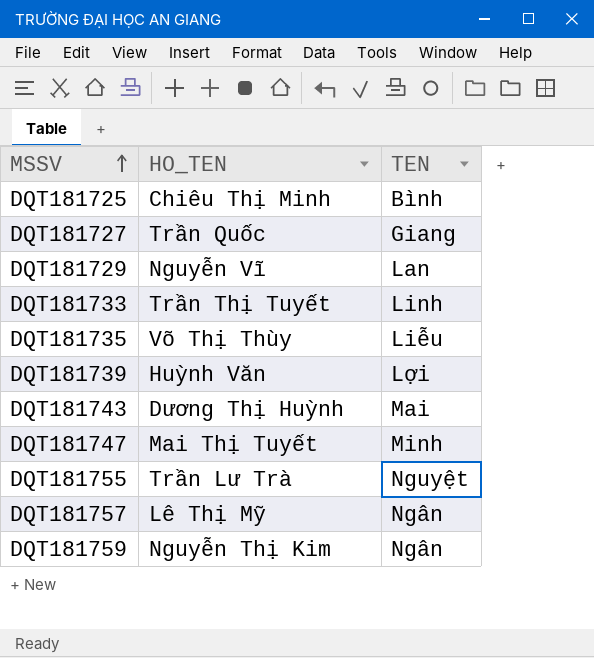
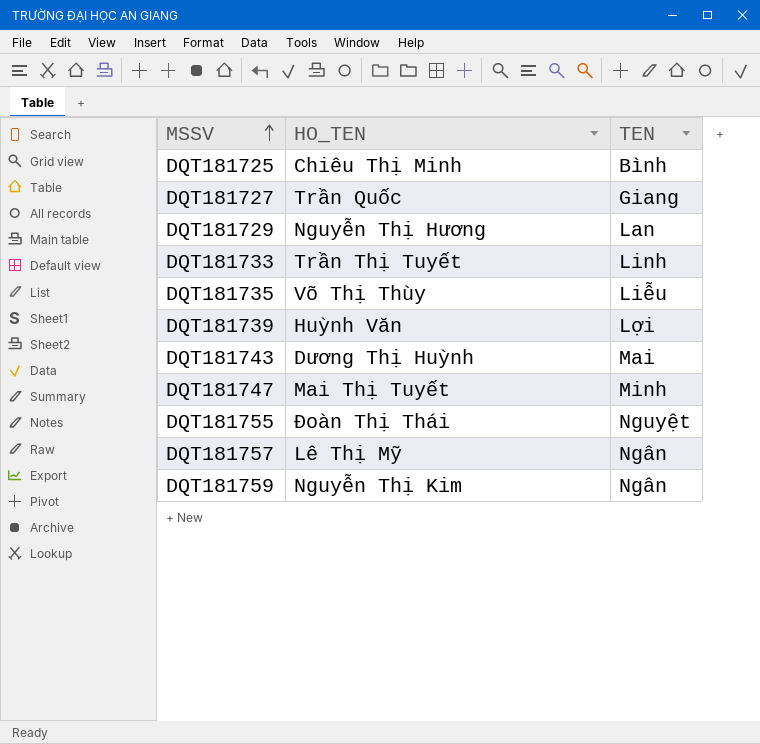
DQT181729 | HO_TEN: Nguyễn Vĩ -> Nguyễn Thị Hương
DQT181755 | HO_TEN: Trần Lư Trà -> Đoàn Thị Thái

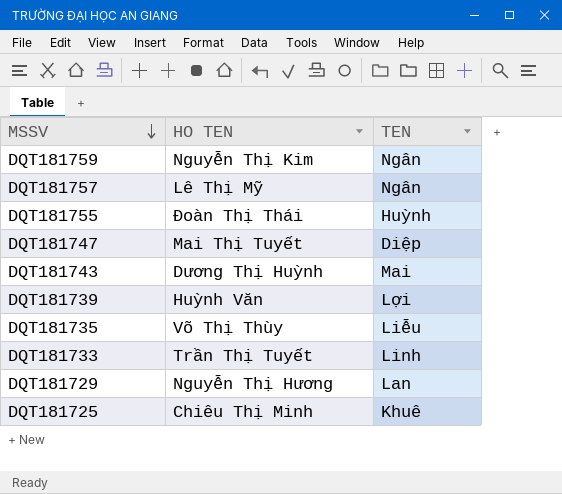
row order: MSSV ascending -> MSSV descending
column name: HO_TEN -> HO TEN
row DQT181727: Trần Quốc | Giang -> none
DQT181755 | TEN: Nguyệt -> Huỳnh
DQT181747 | TEN: Minh -> Diệp
DQT181725 | TEN: Bình -> Khuê

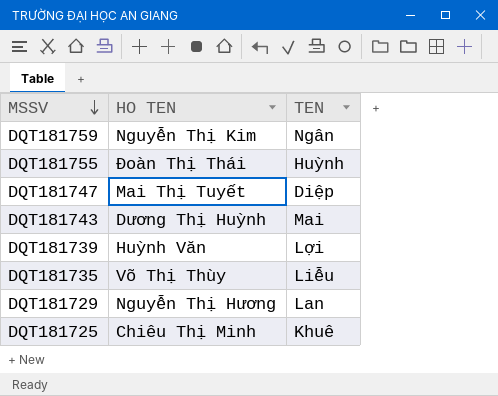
row DQT181757: Lê Thị Mỹ | Ngân -> none
row DQT181733: Trần Thị Tuyết | Linh -> none

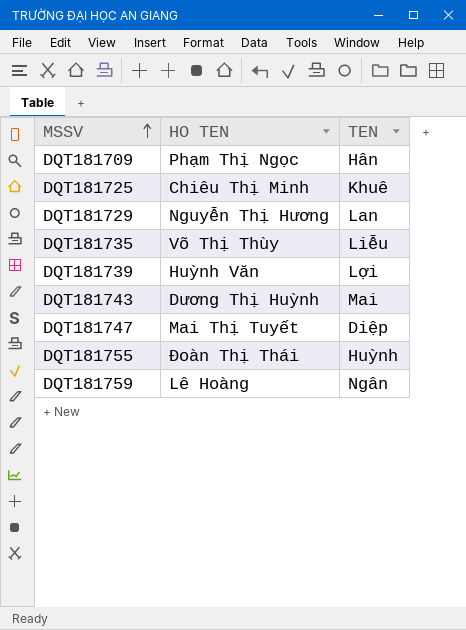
row order: MSSV descending -> MSSV ascending
row DQT181709: none -> Phạm Thị Ngọc | Hân
DQT181759 | HO TEN: Nguyễn Thị Kim -> Lê Hoàng

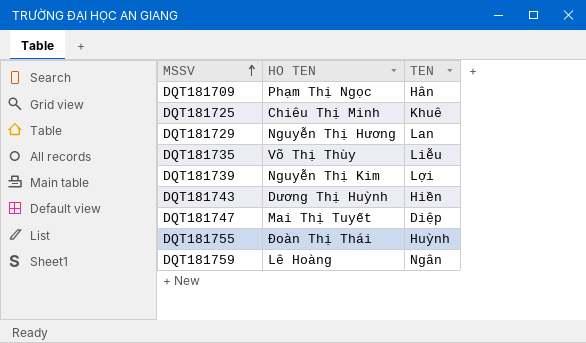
DQT181739 | HO TEN: Huỳnh Văn -> Nguyễn Thị Kim
DQT181743 | TEN: Mai -> Hiền

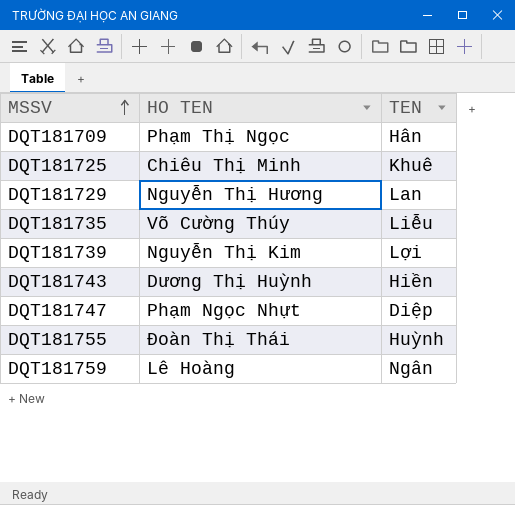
DQT181735 | HO TEN: Võ Thị Thùy -> Võ Cường Thúy
DQT181747 | HO TEN: Mai Thị Tuyết -> Phạm Ngọc Nhựt

